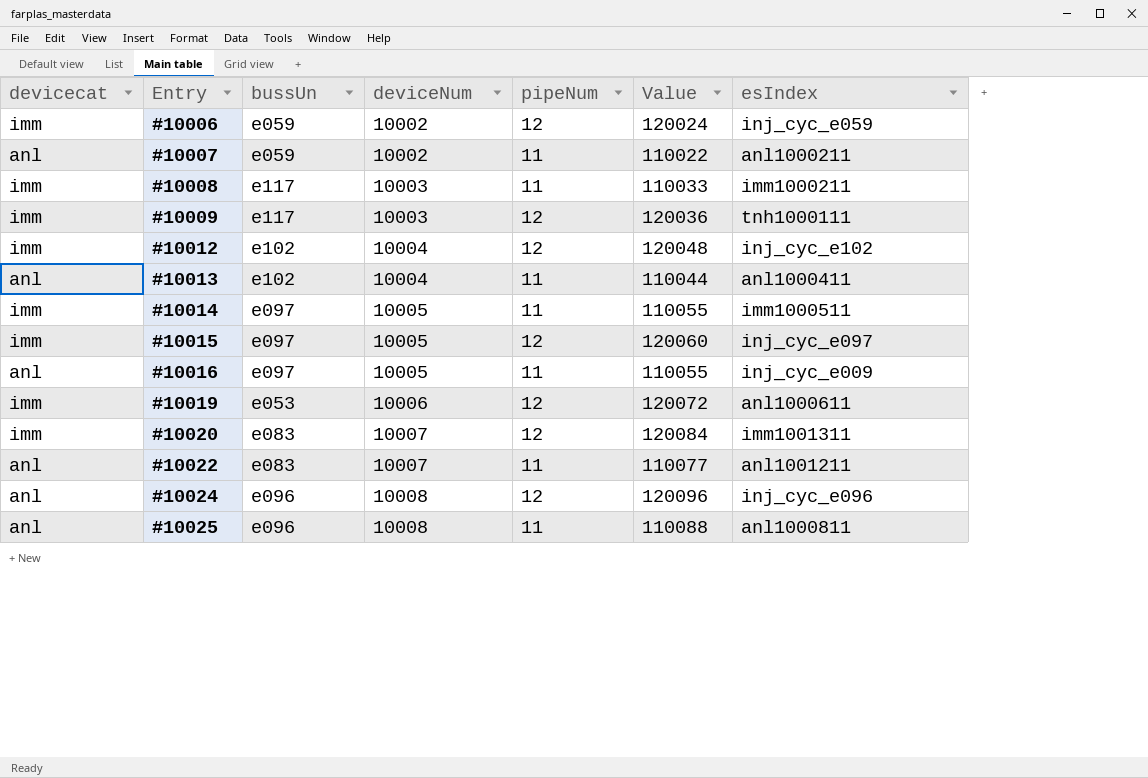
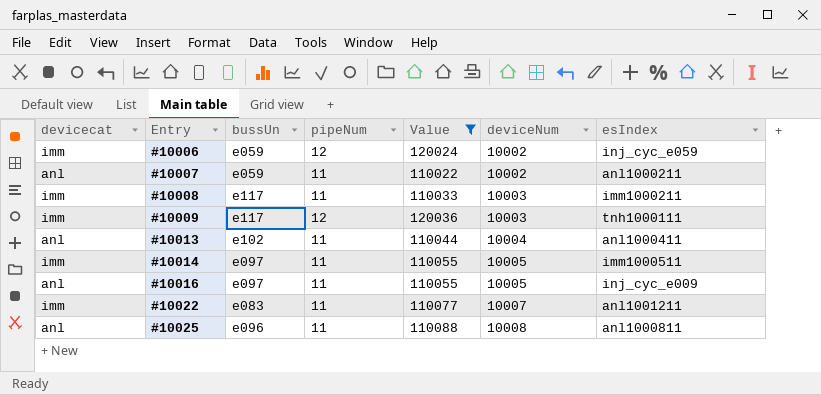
filter: none -> Value <= 120036
column deviceNum | position: 4 -> 6
#10022 | devicecat: anl -> imm

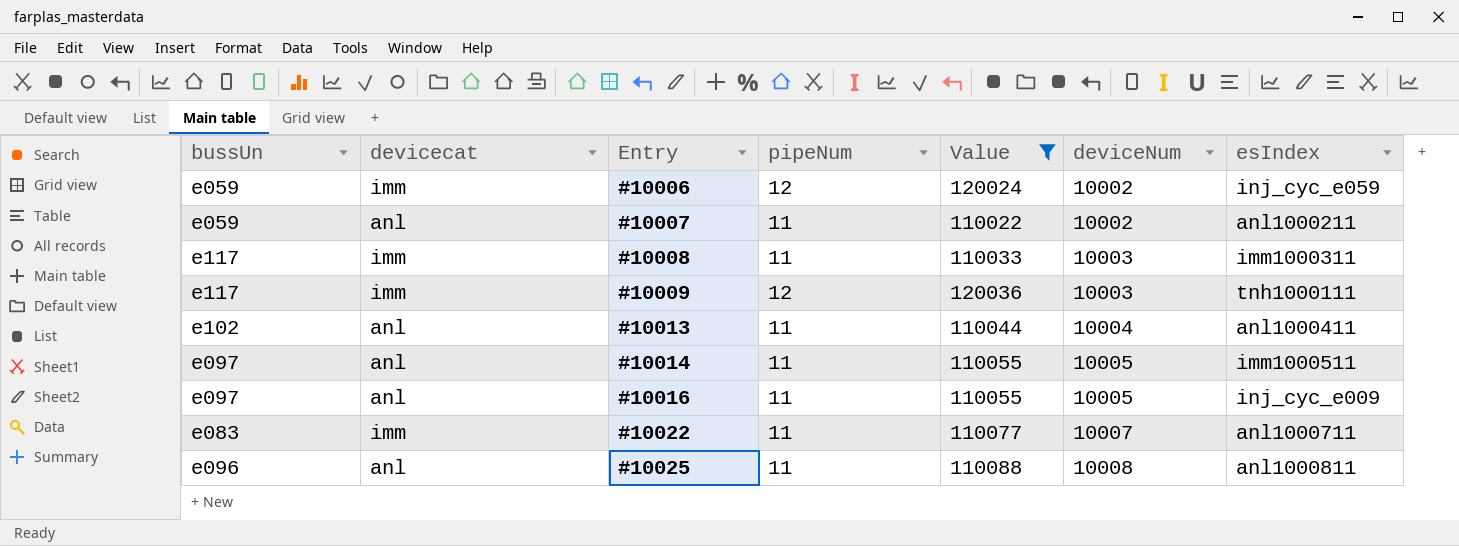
column bussUn | position: 3 -> 1
#10008 | esIndex: imm1000211 -> imm1000311
#10014 | devicecat: imm -> anl
#10022 | esIndex: anl1001211 -> anl1000711

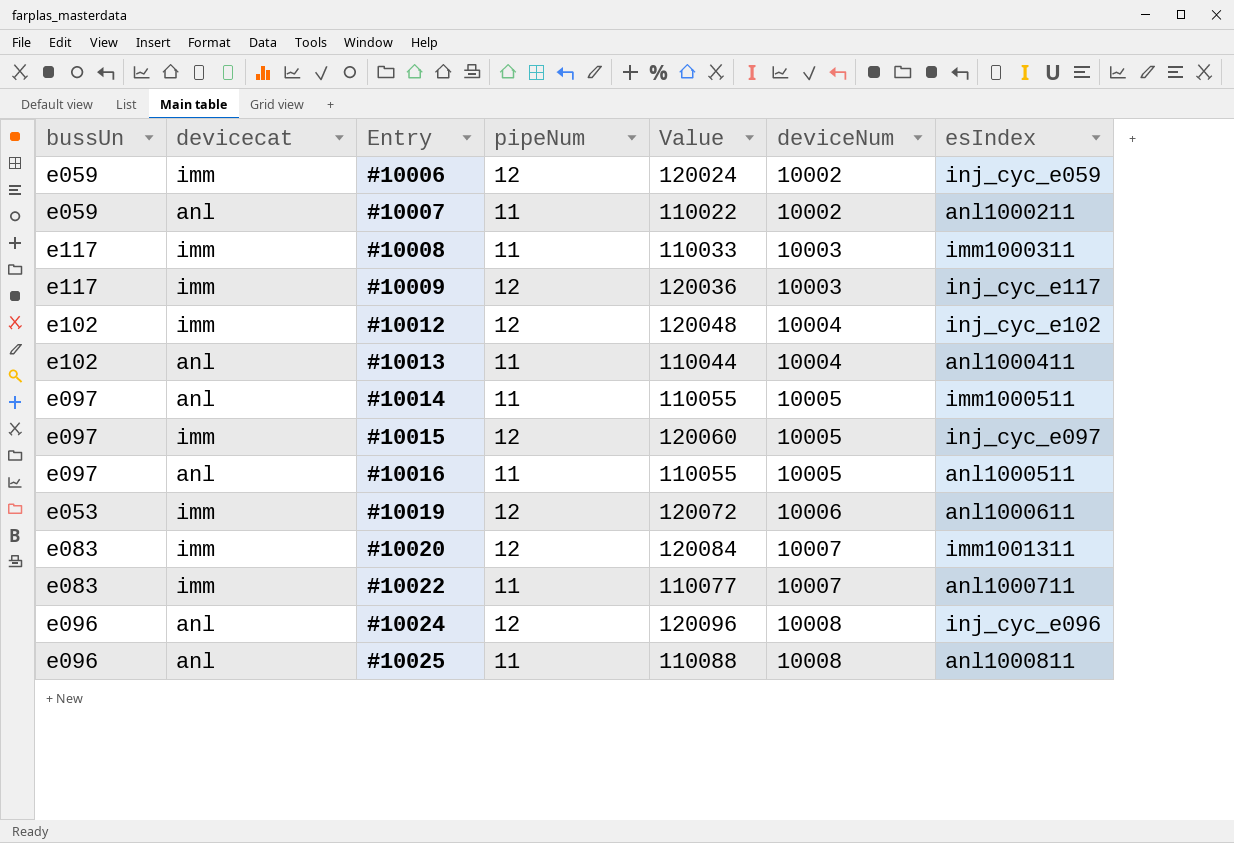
filter: Value <= 120036 -> none
#10009 | esIndex: tnh1000111 -> inj_cyc_e117
#10016 | esIndex: inj_cyc_e009 -> anl1000511

